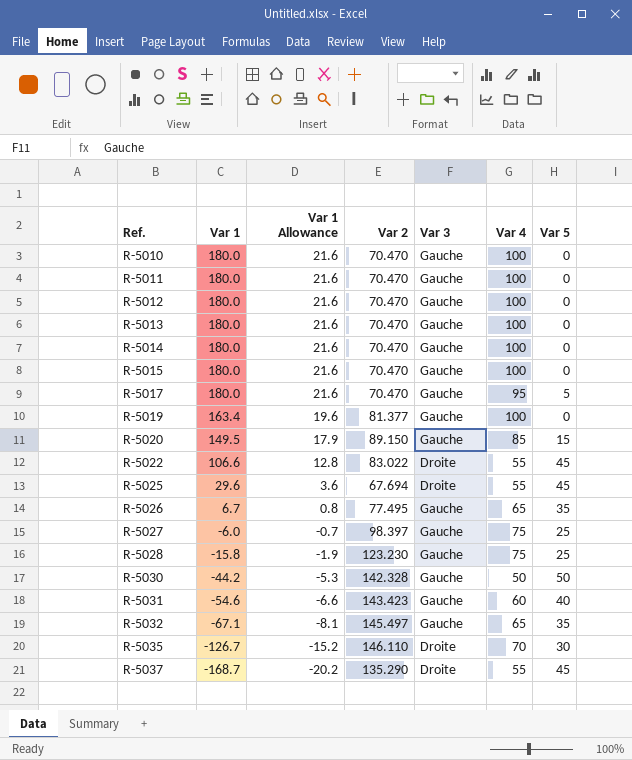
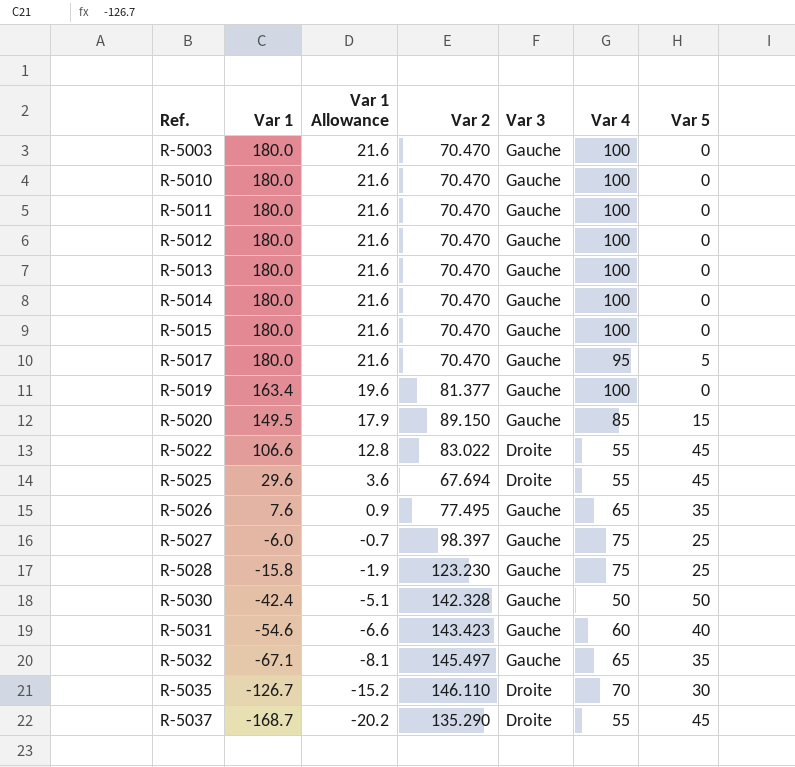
row R-5003: none -> 180.0 | 21.6 | 70.470 | Gauche | 100 | 0
R-5026 | Var 1: 6.7 -> 7.6
R-5026 | Var 1 Allowance: 0.8 -> 0.9
R-5030 | Var 1: -44.2 -> -42.4
R-5030 | Var 1 Allowance: -5.3 -> -5.1

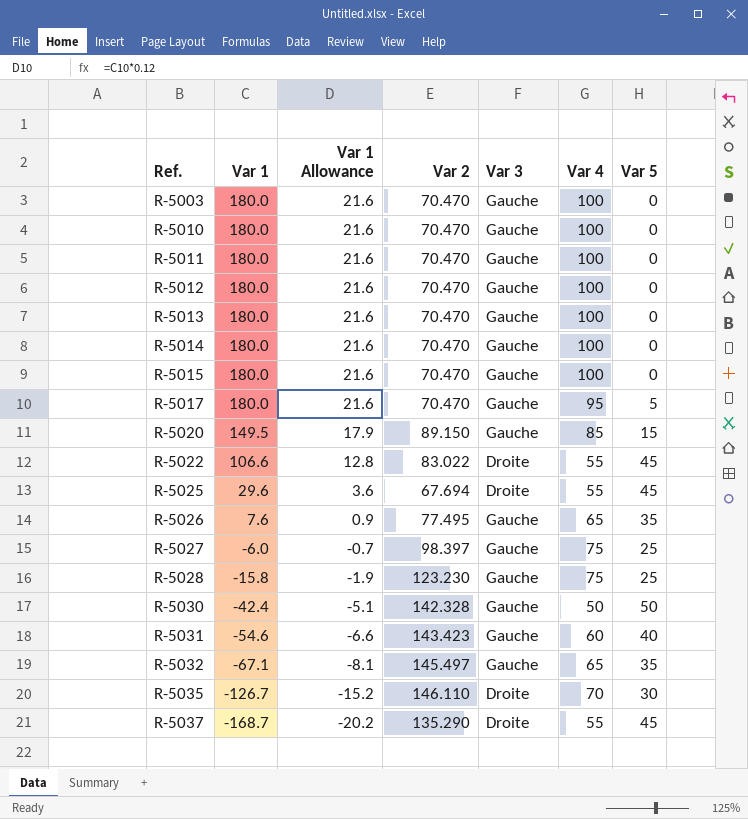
row R-5019: 163.4 | 19.6 | 81.377 | Gauche | 100 | 0 -> none

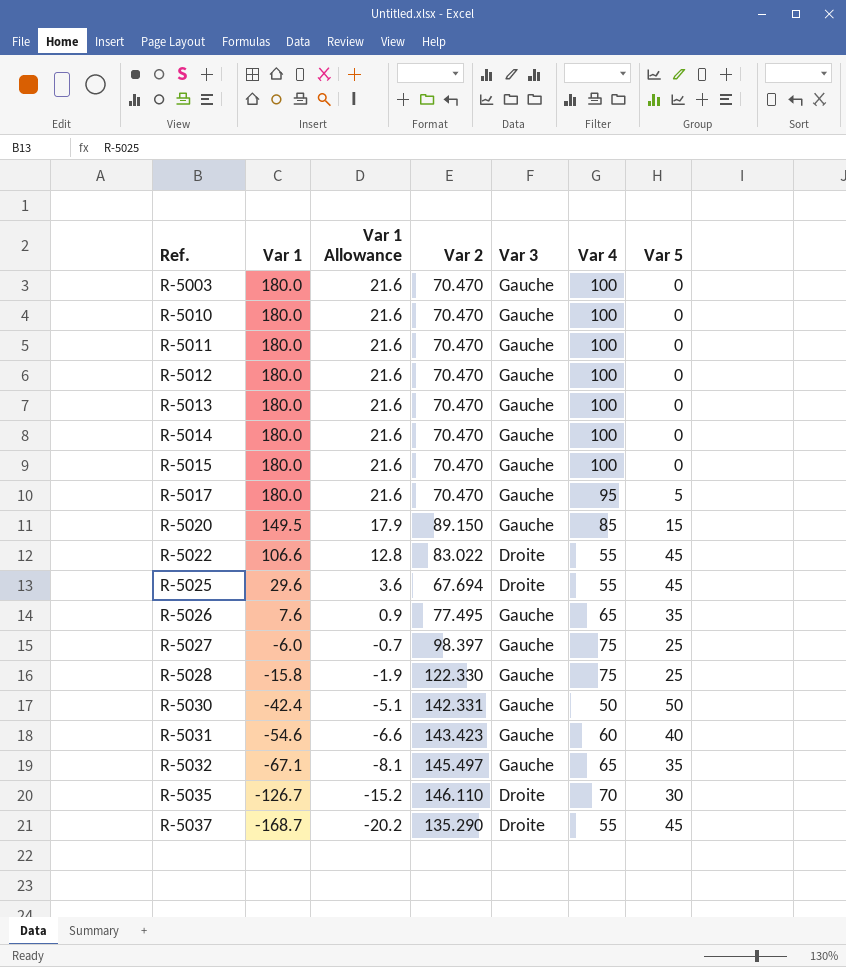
R-5028 | Var 2: 123.230 -> 122.330
R-5030 | Var 2: 142.328 -> 142.331

